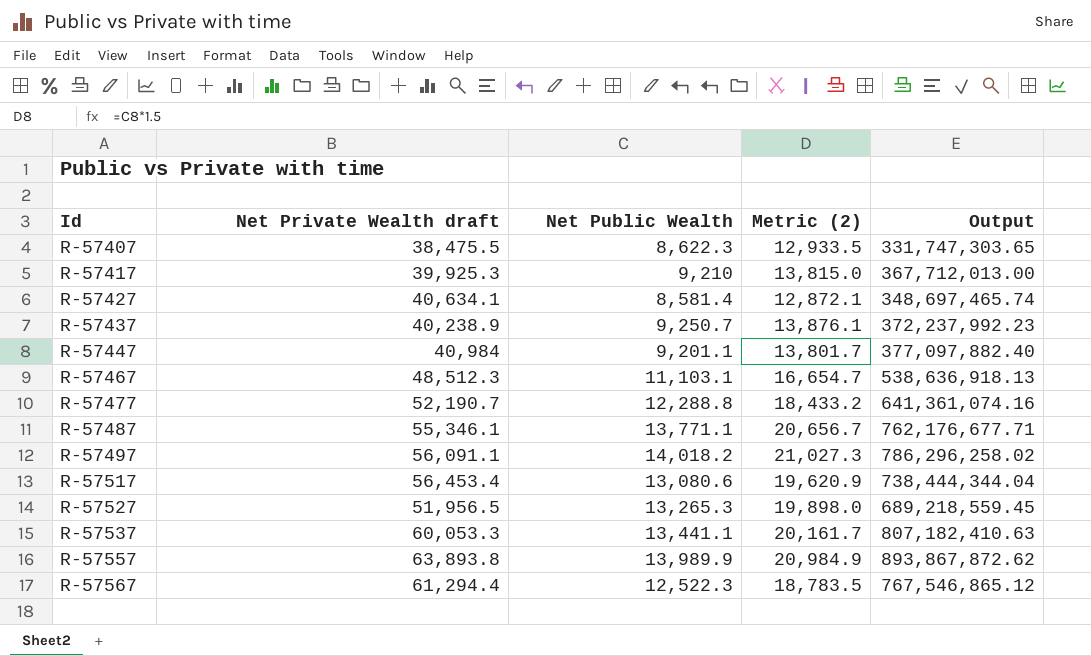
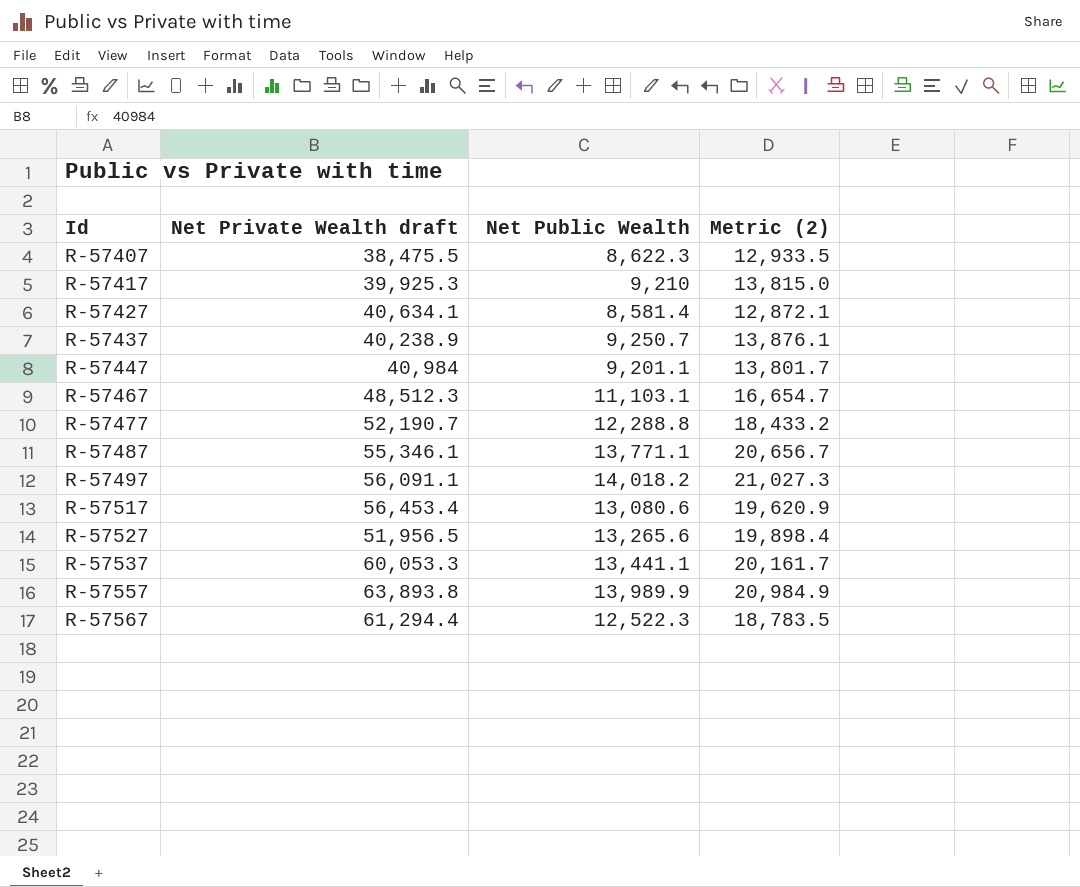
column Output | formula: [Net Private Wealth draft] * [Net Public Wealth] -> none
R-57527 | Net Public Wealth: 13,265.3 -> 13,265.6
R-57527 | Metric (2): 19,898.0 -> 19,898.4

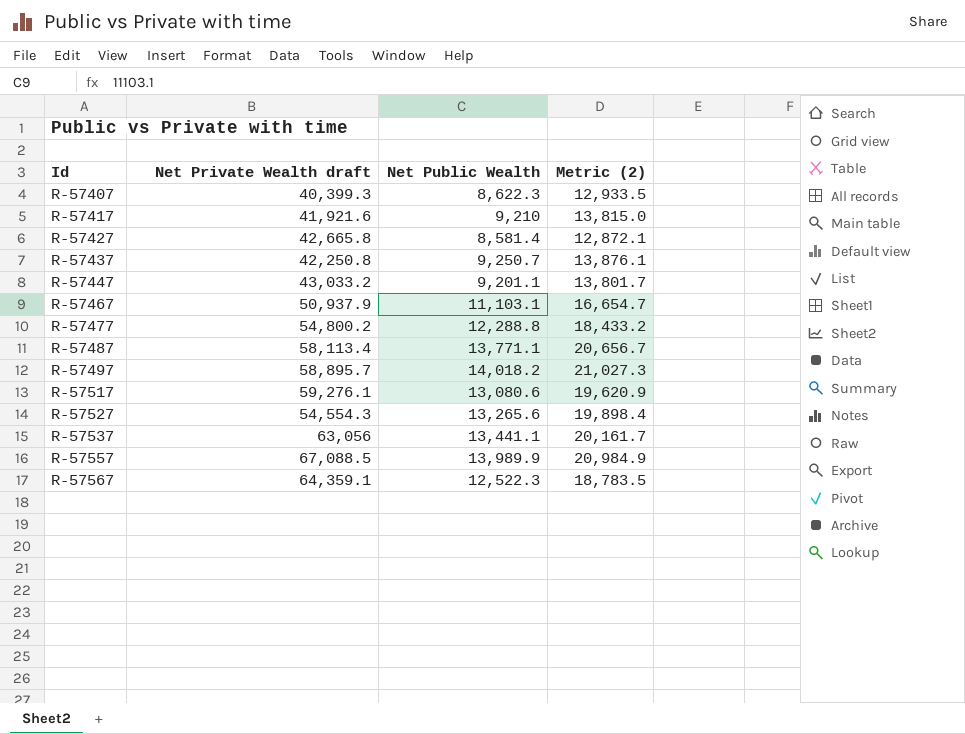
R-57407 | Net Private Wealth draft: 38,475.5 -> 40,399.3
R-57417 | Net Private Wealth draft: 39,925.3 -> 41,921.6
R-57427 | Net Private Wealth draft: 40,634.1 -> 42,665.8
R-57437 | Net Private Wealth draft: 40,238.9 -> 42,250.8
R-57447 | Net Private Wealth draft: 40,984 -> 43,033.2
R-57467 | Net Private Wealth draft: 48,512.3 -> 50,937.9
R-57477 | Net Private Wealth draft: 52,190.7 -> 54,800.2
R-57487 | Net Private Wealth draft: 55,346.1 -> 58,113.4
R-57497 | Net Private Wealth draft: 56,091.1 -> 58,895.7
R-57517 | Net Private Wealth draft: 56,453.4 -> 59,276.1
R-57527 | Net Private Wealth draft: 51,956.5 -> 54,554.3
R-57537 | Net Private Wealth draft: 60,053.3 -> 63,056
R-57557 | Net Private Wealth draft: 63,893.8 -> 67,088.5
R-57567 | Net Private Wealth draft: 61,294.4 -> 64,359.1

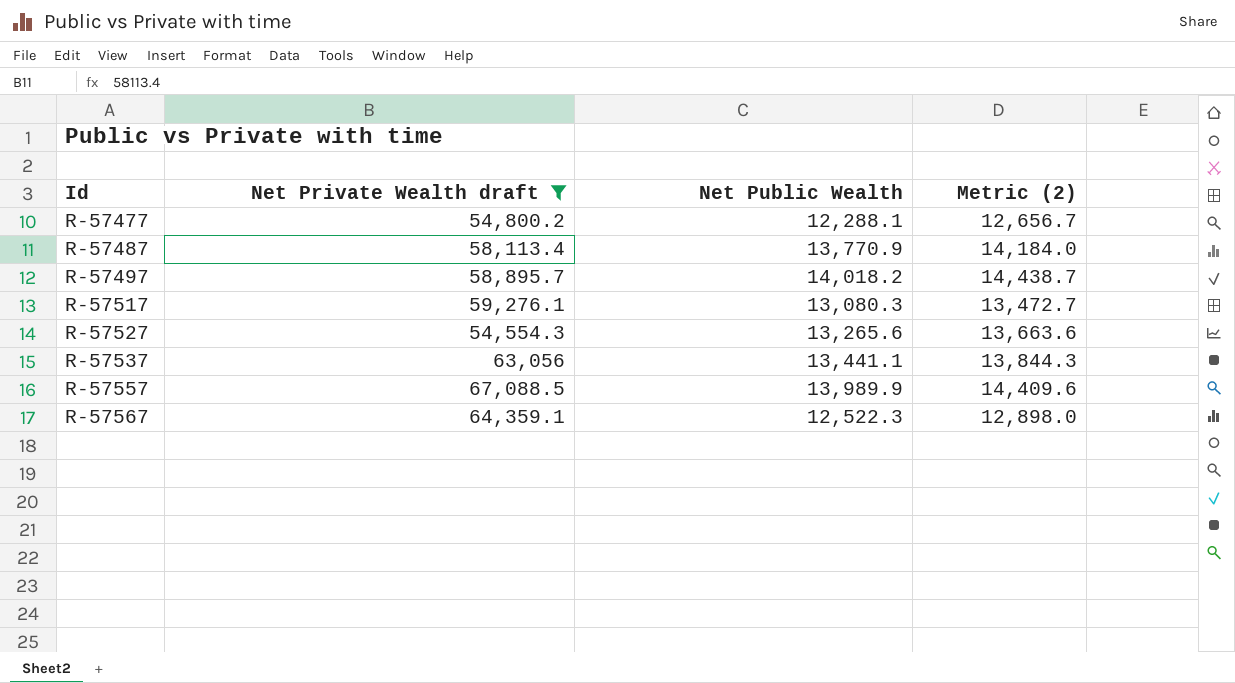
filter: none -> Net Private Wealth draft >= 54,554.3
column Metric (2) | formula: [Net Public Wealth] * 1.5 -> [Net Public Wealth] * 1.03
R-57477 | Net Public Wealth: 12,288.8 -> 12,288.1
R-57487 | Net Public Wealth: 13,771.1 -> 13,770.9
R-57517 | Net Public Wealth: 13,080.6 -> 13,080.3

